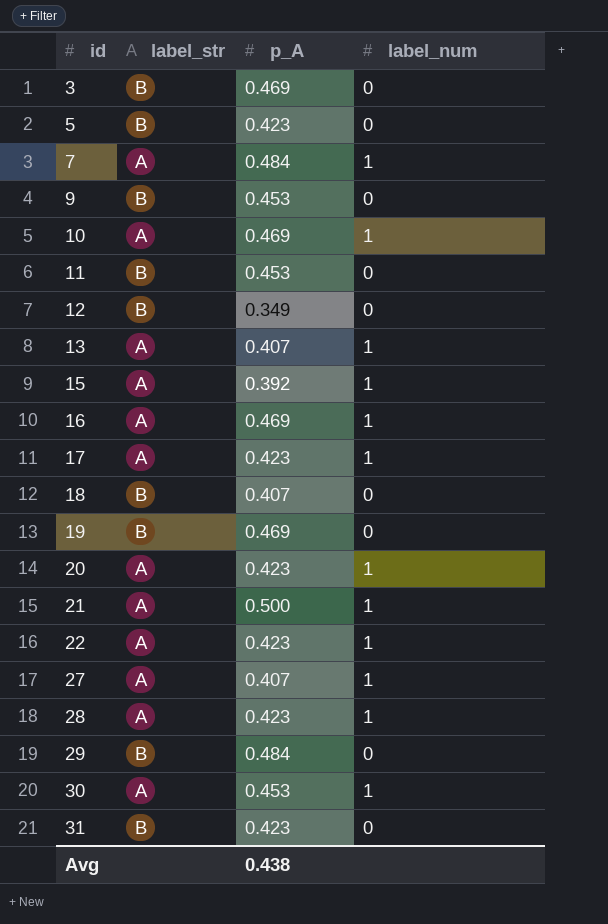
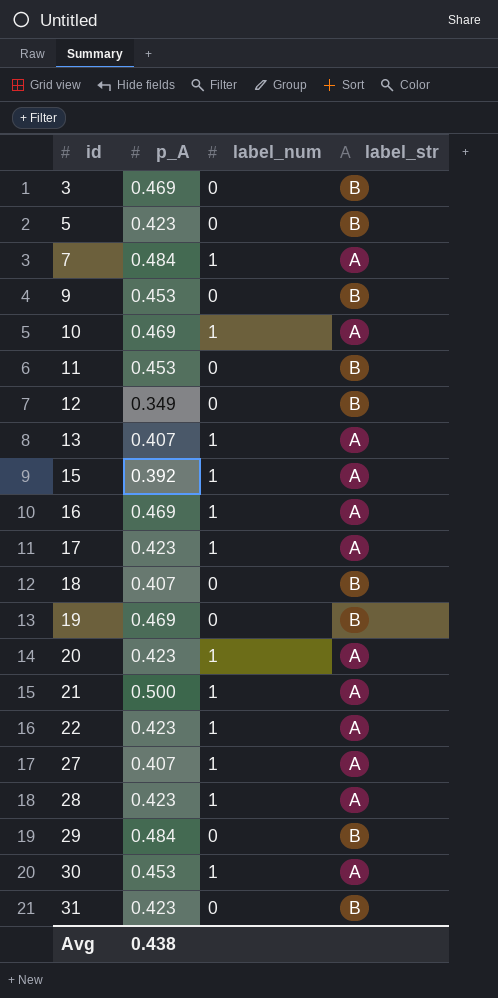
column label_str | position: 2 -> 4

